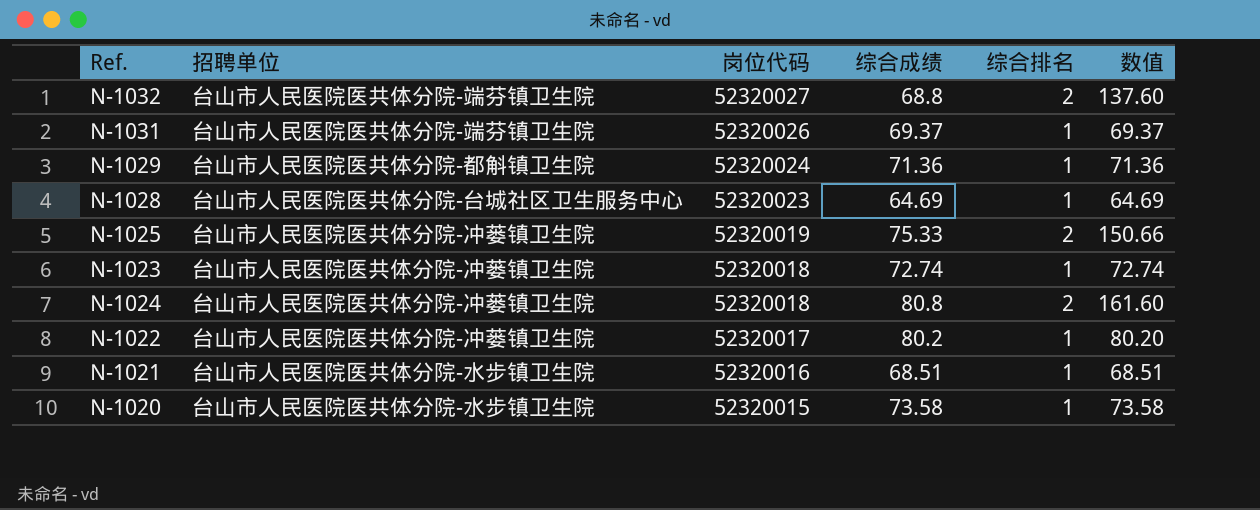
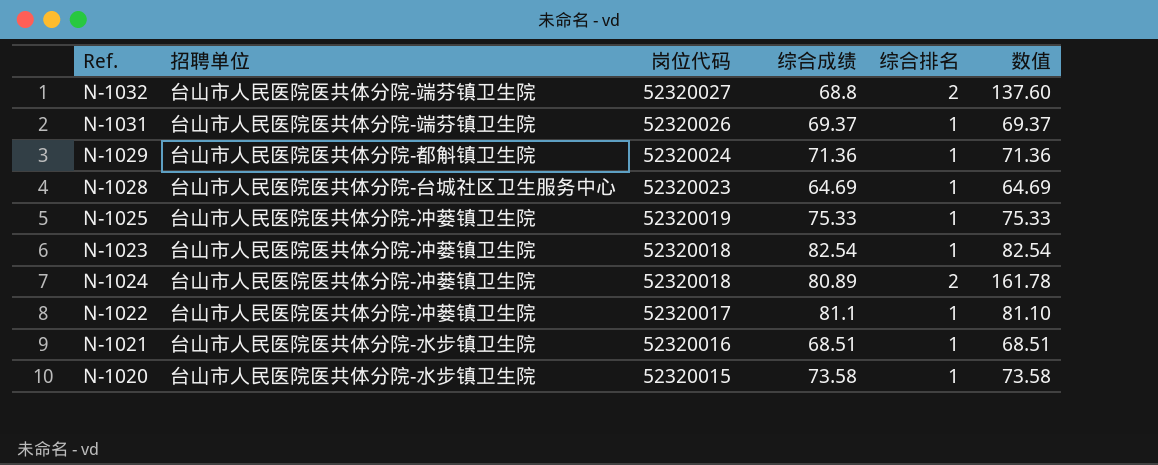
N-1025 | 综合排名: 2 -> 1
N-1025 | 数值: 150.66 -> 75.33
N-1023 | 综合成绩: 72.74 -> 82.54
N-1023 | 数值: 72.74 -> 82.54
N-1024 | 综合成绩: 80.8 -> 80.89
N-1024 | 数值: 161.60 -> 161.78
N-1022 | 综合成绩: 80.2 -> 81.1
N-1022 | 数值: 80.20 -> 81.10

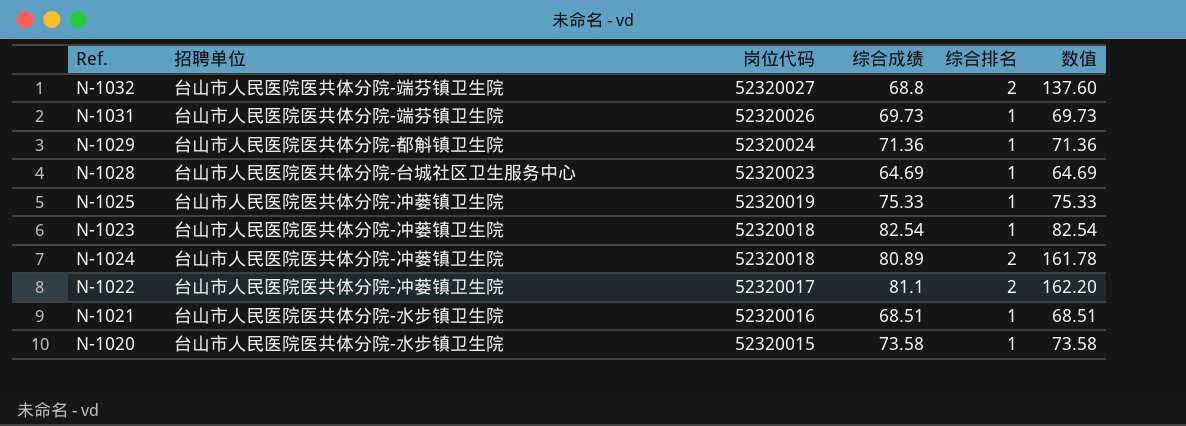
N-1031 | 综合成绩: 69.37 -> 69.73
N-1031 | 数值: 69.37 -> 69.73
N-1022 | 综合排名: 1 -> 2
N-1022 | 数值: 81.10 -> 162.20

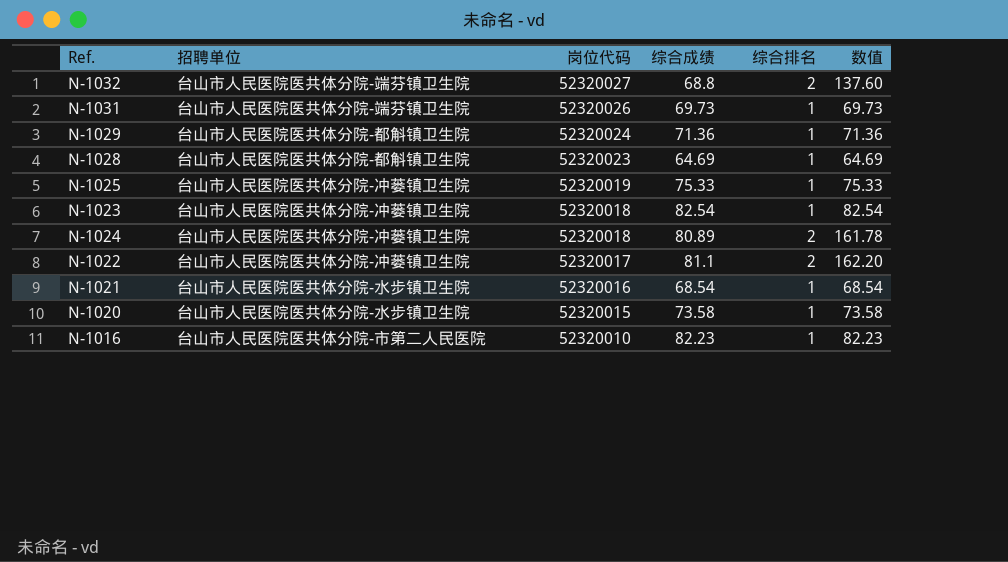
N-1028 | 招聘单位: 台山市人民医院医共体分院-台城社区卫生服务中心 -> 台山市人民医院医共体分院-都斛镇卫生院
N-1021 | 综合成绩: 68.51 -> 68.54
N-1021 | 数值: 68.51 -> 68.54
row N-1016: none -> 台山市人民医院医共体分院-市第二人民医院 | 52320010 | 82.23 | 1 | 82.23

